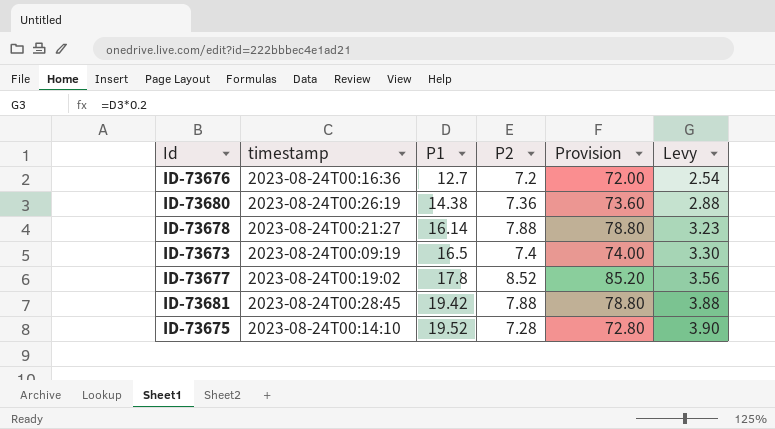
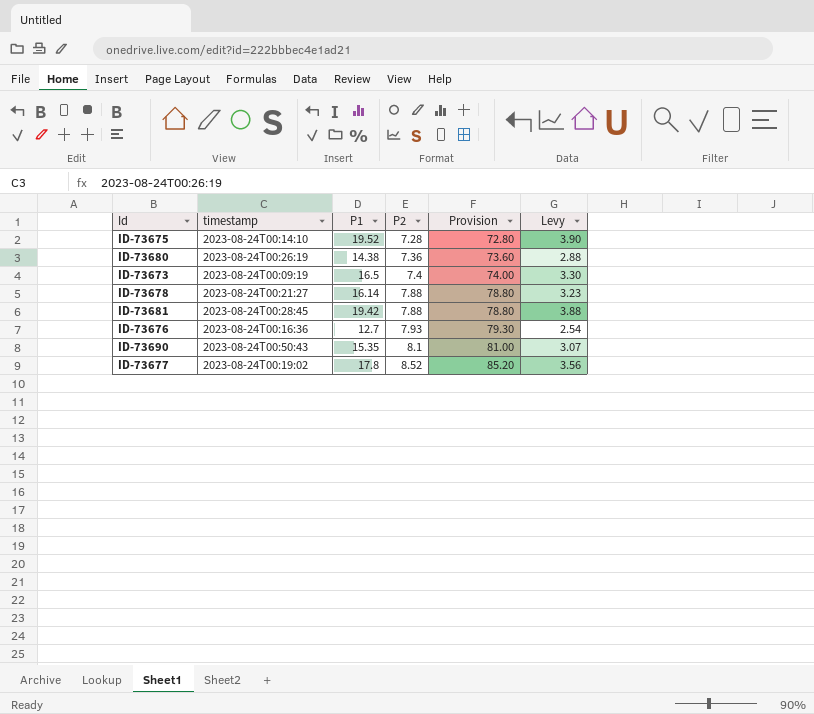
row order: P1 ascending -> P2 ascending
ID-73676 | P2: 7.2 -> 7.93
ID-73676 | Provision: 72.00 -> 79.30
row ID-73690: none -> 2023-08-24T00:50:43 | 15.35 | 8.1 | 81.00 | 3.07

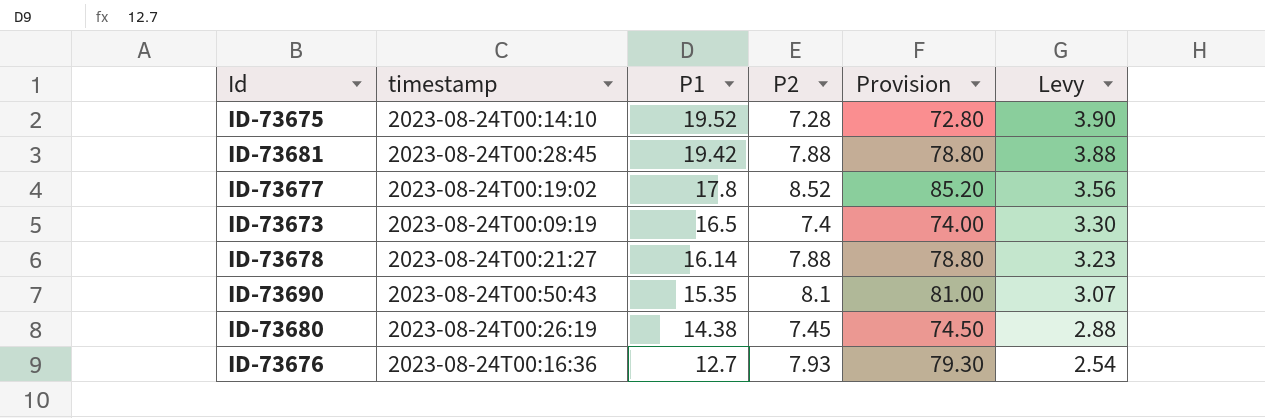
row order: P2 ascending -> P1 descending
ID-73680 | P2: 7.36 -> 7.45
ID-73680 | Provision: 73.60 -> 74.50

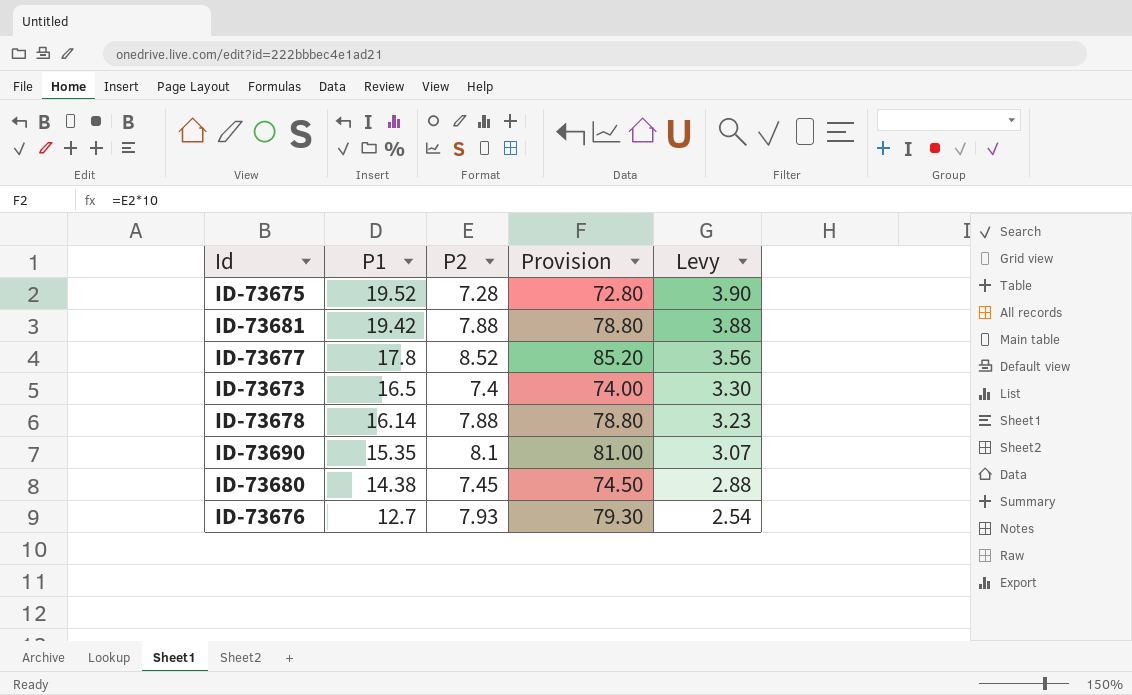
column timestamp | position: 2 -> none

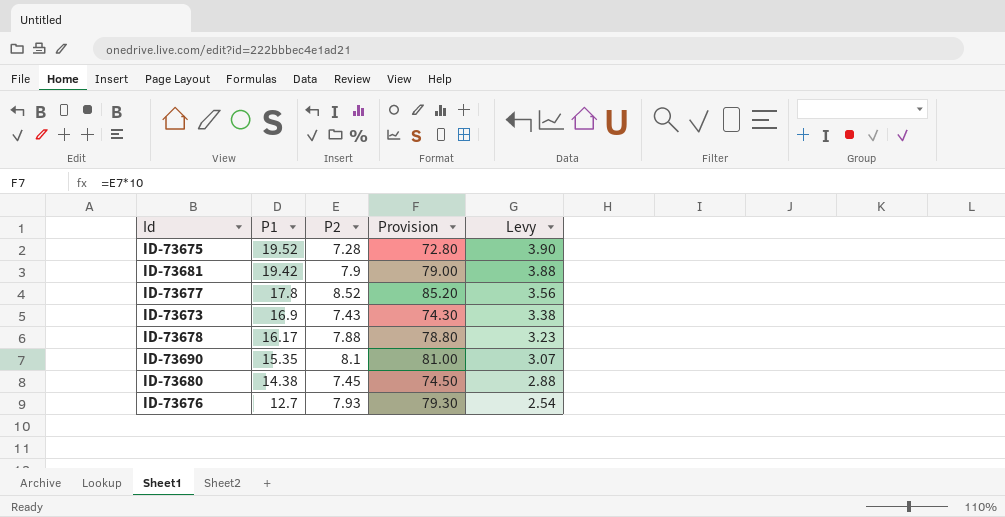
ID-73681 | P2: 7.88 -> 7.9
ID-73681 | Provision: 78.80 -> 79.00
ID-73673 | P1: 16.5 -> 16.9
ID-73673 | P2: 7.4 -> 7.43
ID-73673 | Provision: 74.00 -> 74.30
ID-73673 | Levy: 3.30 -> 3.38
ID-73678 | P1: 16.14 -> 16.17

